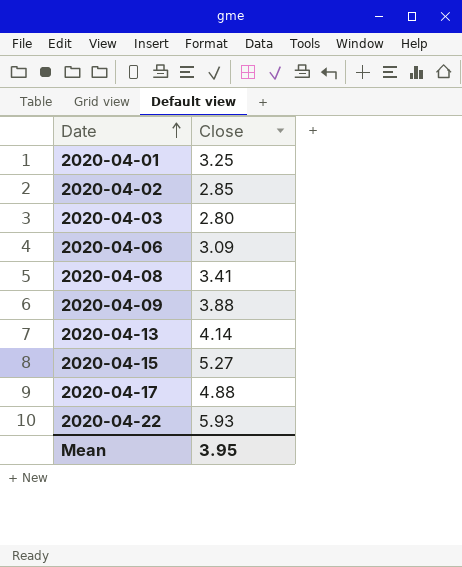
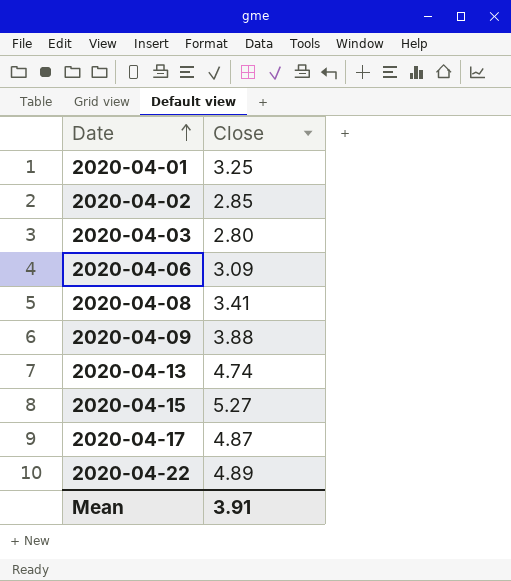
2020-04-13 | Close: 4.14 -> 4.74
2020-04-17 | Close: 4.88 -> 4.87
2020-04-22 | Close: 5.93 -> 4.89
Mean | Close: 3.95 -> 3.91

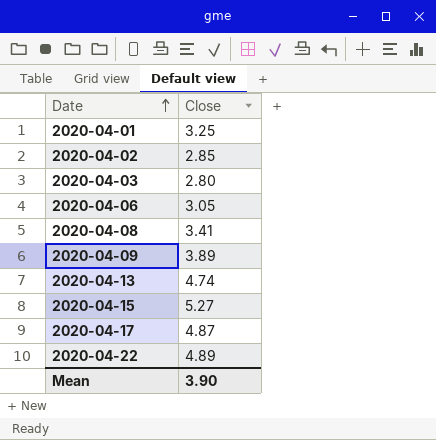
2020-04-06 | Close: 3.09 -> 3.05
2020-04-09 | Close: 3.88 -> 3.89
Mean | Close: 3.91 -> 3.90

